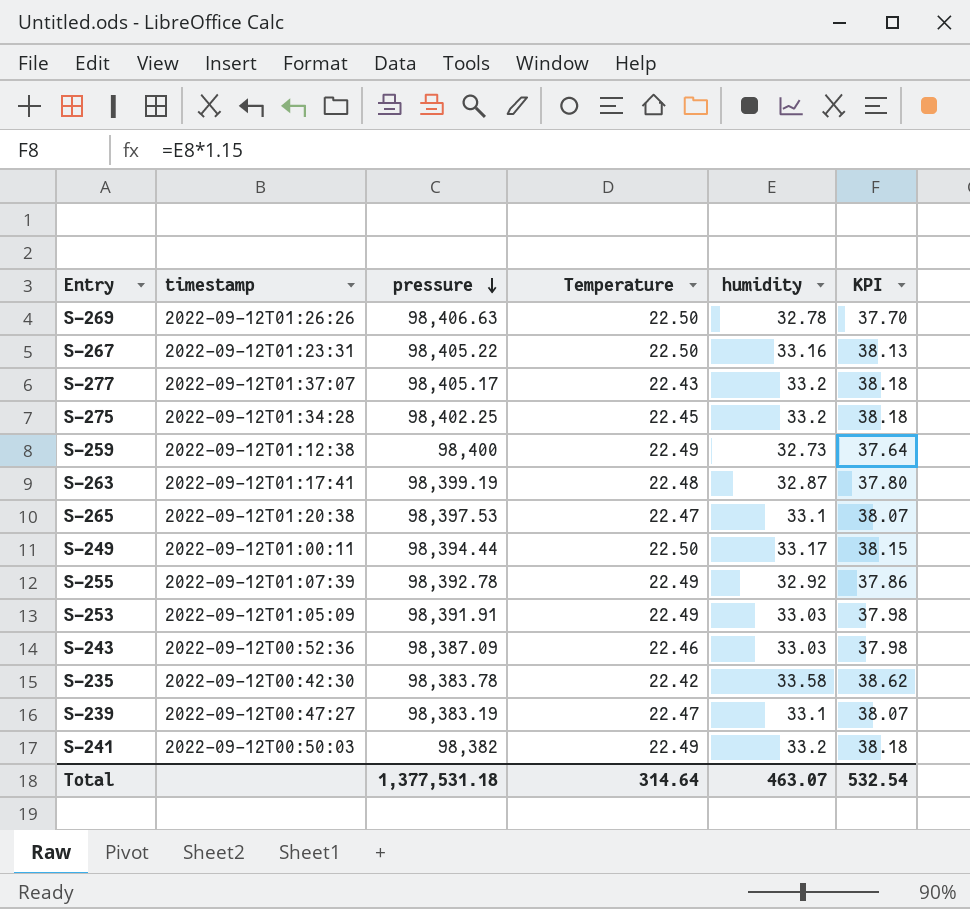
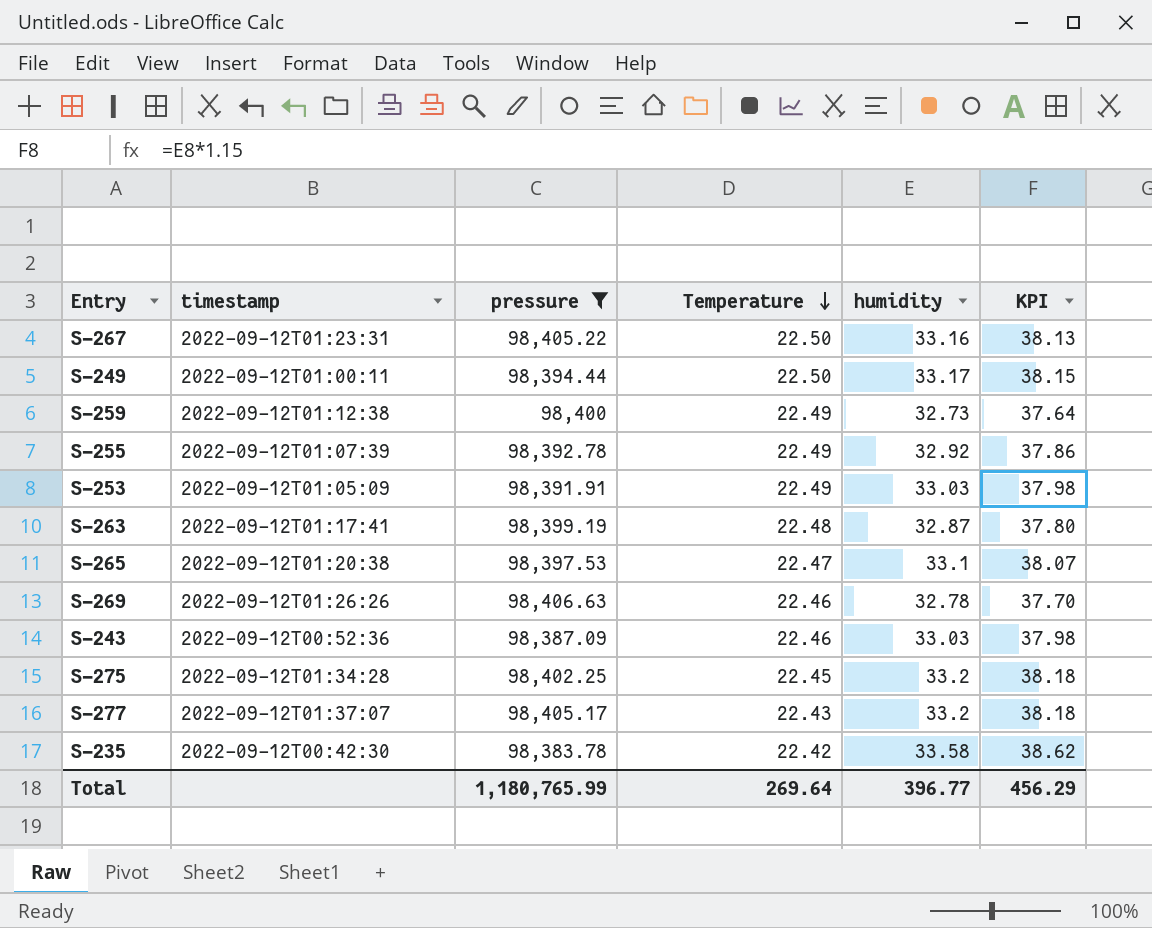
filter: none -> pressure >= 98,383.78
row order: pressure descending -> Temperature descending
S-269 | Temperature: 22.50 -> 22.46
Total | pressure: 1,377,531.18 -> 1,180,765.99
Total | Temperature: 314.64 -> 269.64
Total | humidity: 463.07 -> 396.77
Total | KPI: 532.54 -> 456.29

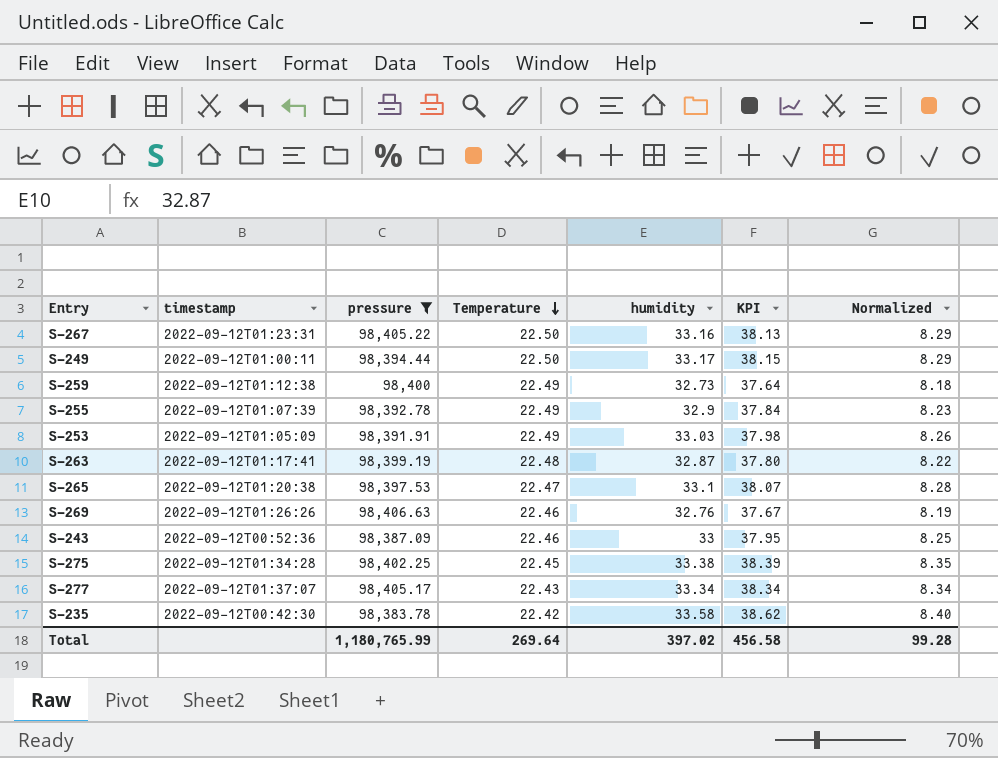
column Normalized | formula: none -> [humidity] * 0.25
S-255 | humidity: 32.92 -> 32.9
S-255 | KPI: 37.86 -> 37.84
S-269 | humidity: 32.78 -> 32.76
S-269 | KPI: 37.70 -> 37.67
S-243 | humidity: 33.03 -> 33
S-243 | KPI: 37.98 -> 37.95
S-275 | humidity: 33.2 -> 33.38
S-275 | KPI: 38.18 -> 38.39
S-277 | humidity: 33.2 -> 33.34
S-277 | KPI: 38.18 -> 38.34
Total | humidity: 396.77 -> 397.02
Total | KPI: 456.29 -> 456.58

